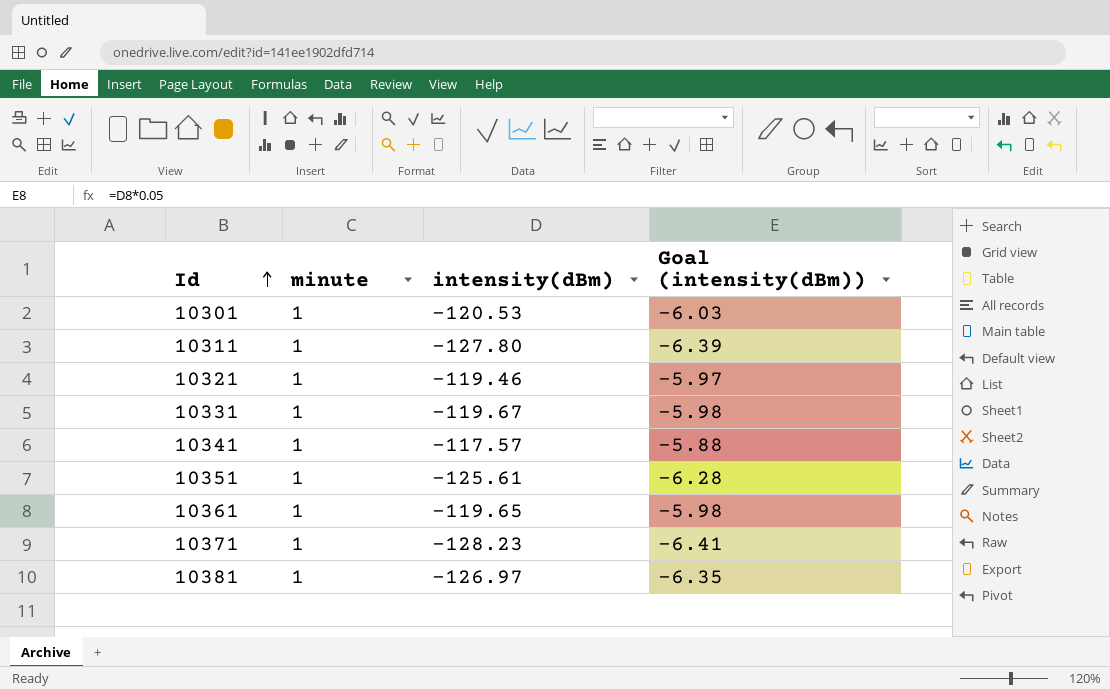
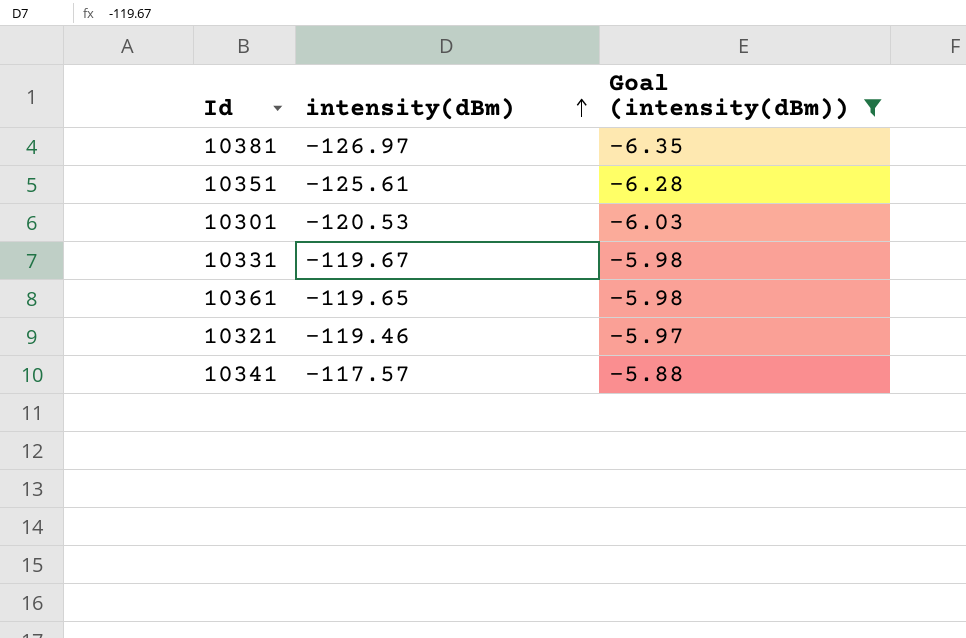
filter: none -> Goal (intensity(dBm)) >= -6.35
row order: Id ascending -> intensity(dBm) ascending
column minute | position: 2 -> none

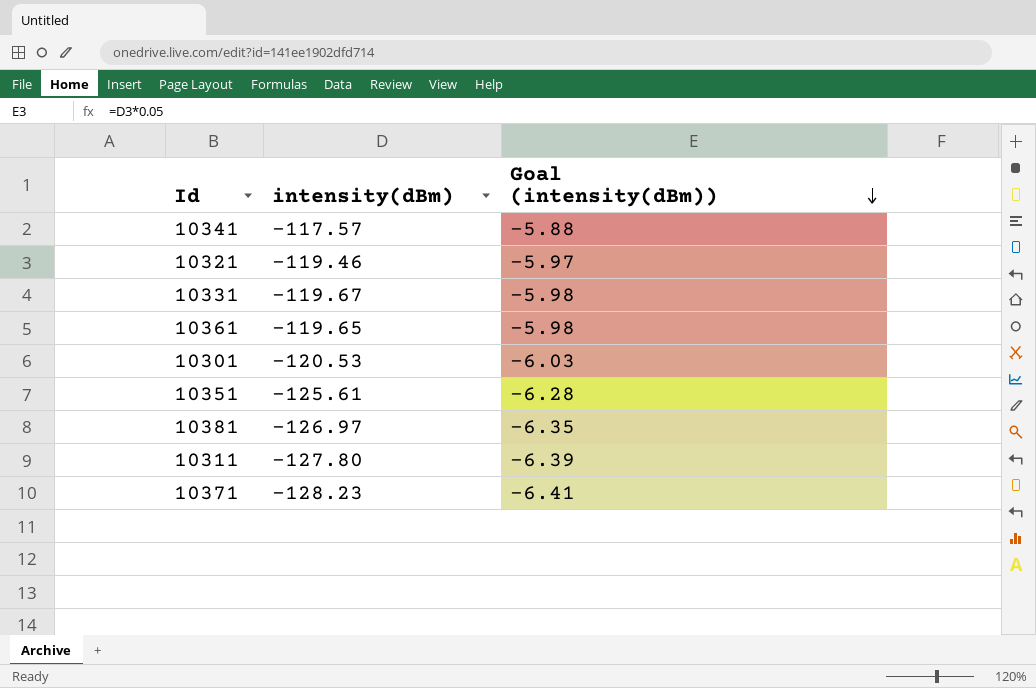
filter: Goal (intensity(dBm)) >= -6.35 -> none
row order: intensity(dBm) ascending -> Goal (intensity(dBm)) descending

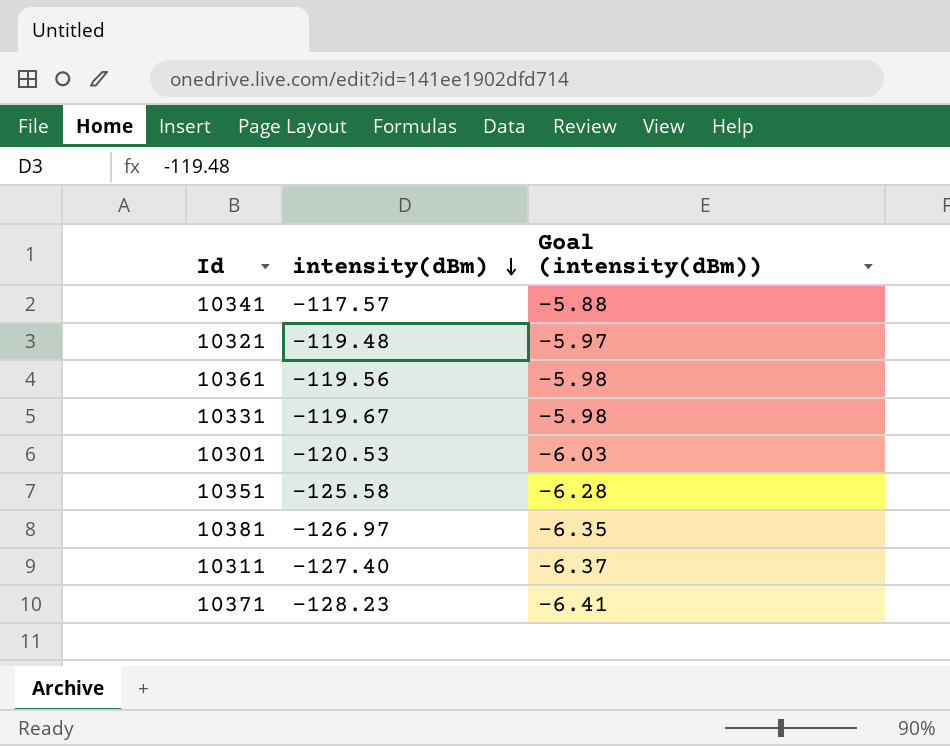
row order: Goal (intensity(dBm)) descending -> intensity(dBm) descending
10321 | intensity(dBm): -119.46 -> -119.48
10361 | intensity(dBm): -119.65 -> -119.56
10351 | intensity(dBm): -125.61 -> -125.58
10311 | intensity(dBm): -127.80 -> -127.40
10311 | Goal (intensity(dBm)): -6.39 -> -6.37

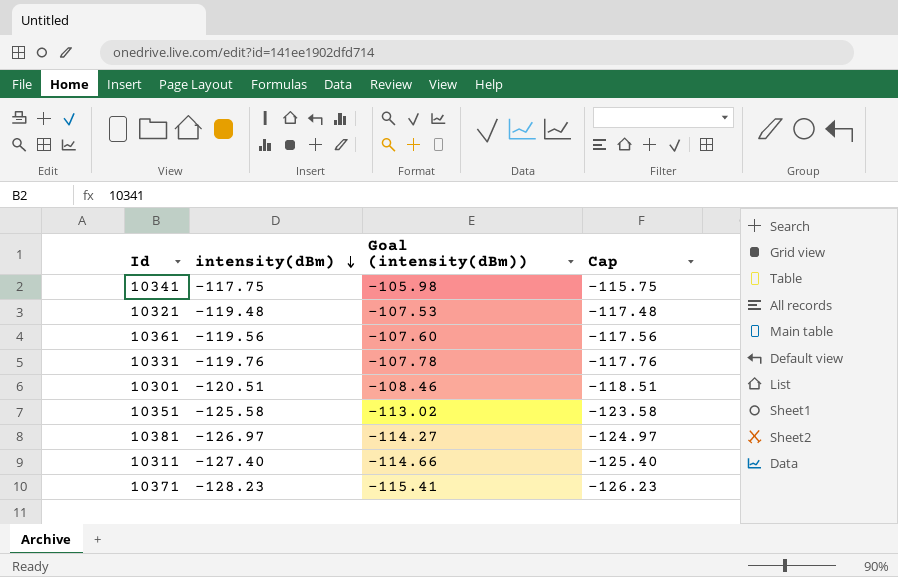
column Goal (intensity(dBm)) | formula: [intensity(dBm)] * 0.05 -> [intensity(dBm)] * 0.9
column Cap | formula: none -> [intensity(dBm)] + 2
10341 | intensity(dBm): -117.57 -> -117.75
10331 | intensity(dBm): -119.67 -> -119.76
10301 | intensity(dBm): -120.53 -> -120.51

